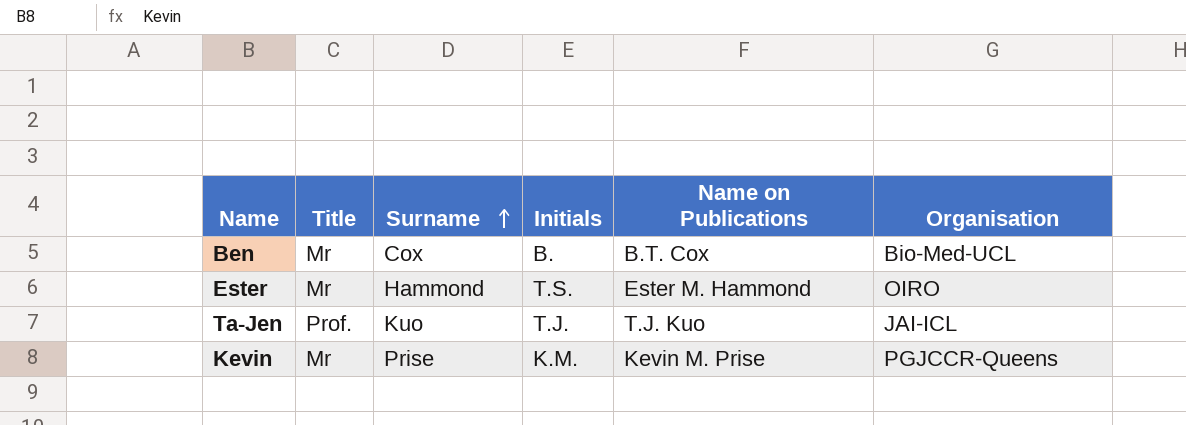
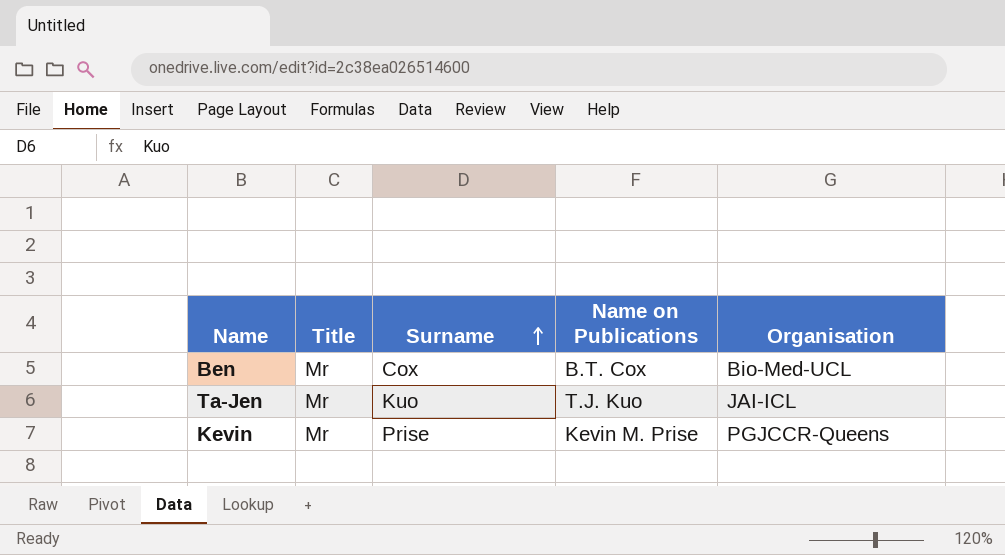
column Initials | position: 4 -> none
row Ester: Mr | Hammond | T.S. | Ester M. Hammond | OIRO -> none
Ta-Jen | Title: Prof. -> Mr

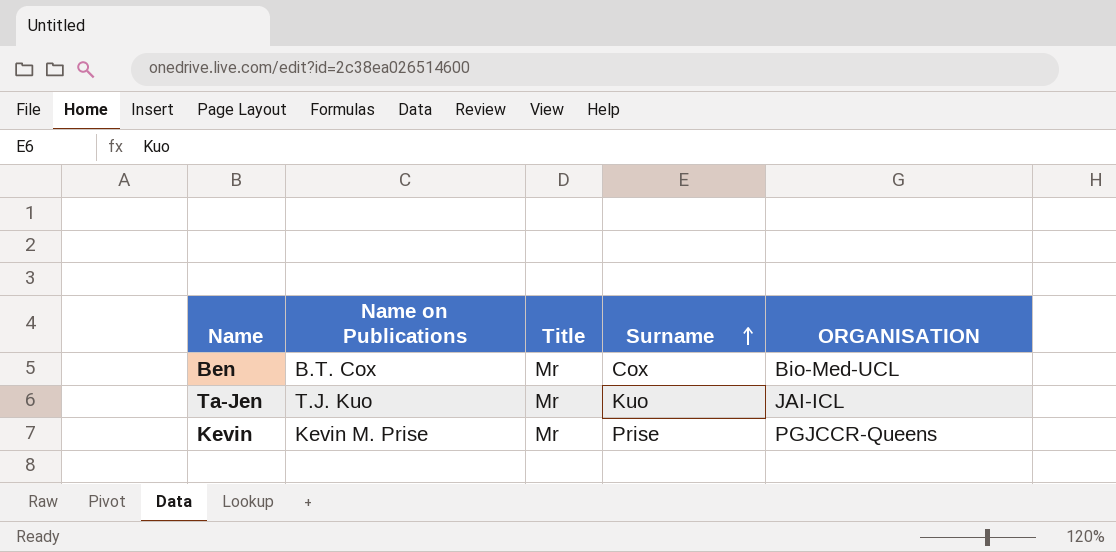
column Name on Publications | position: 4 -> 2
column name: Organisation -> ORGANISATION

